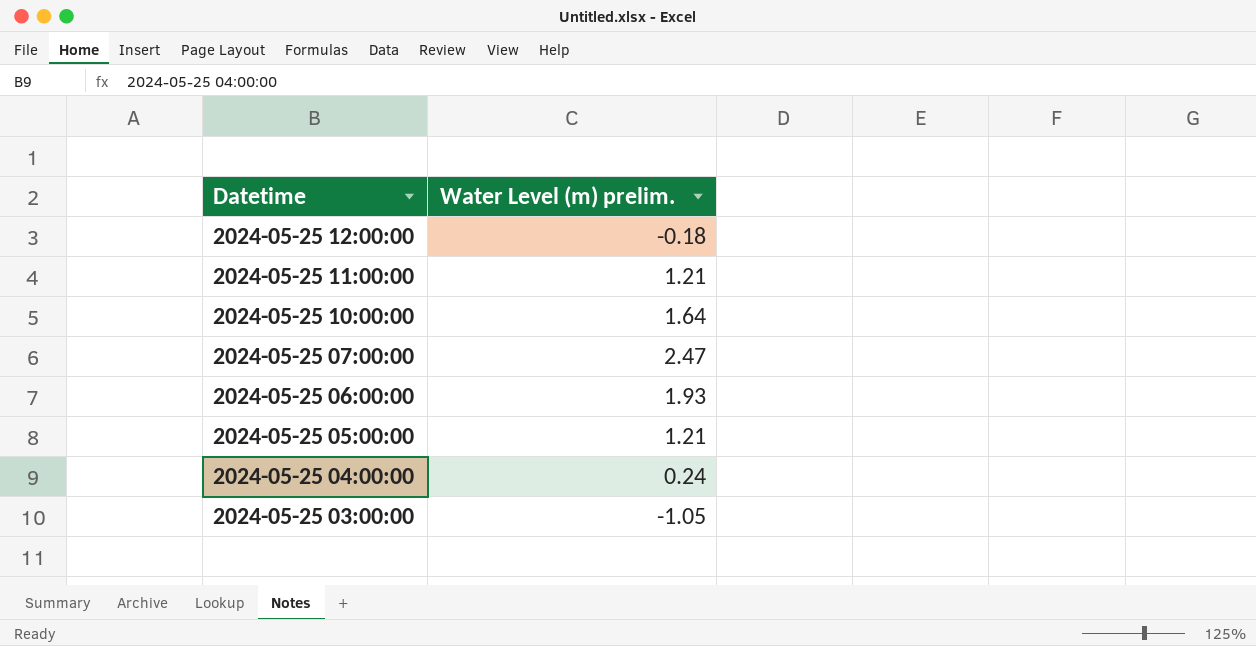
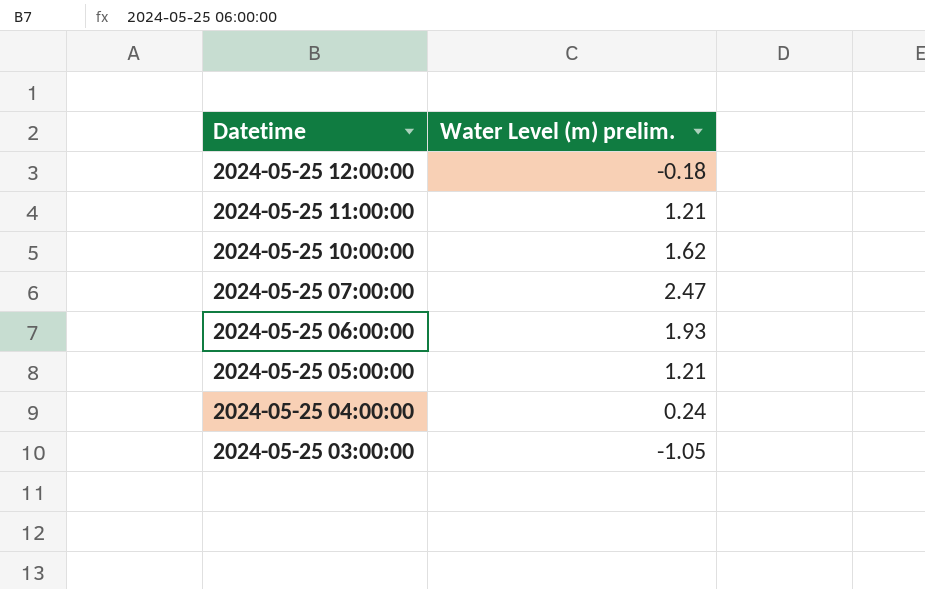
2024-05-25 10:00:00 | Water Level (m) prelim.: 1.64 -> 1.62

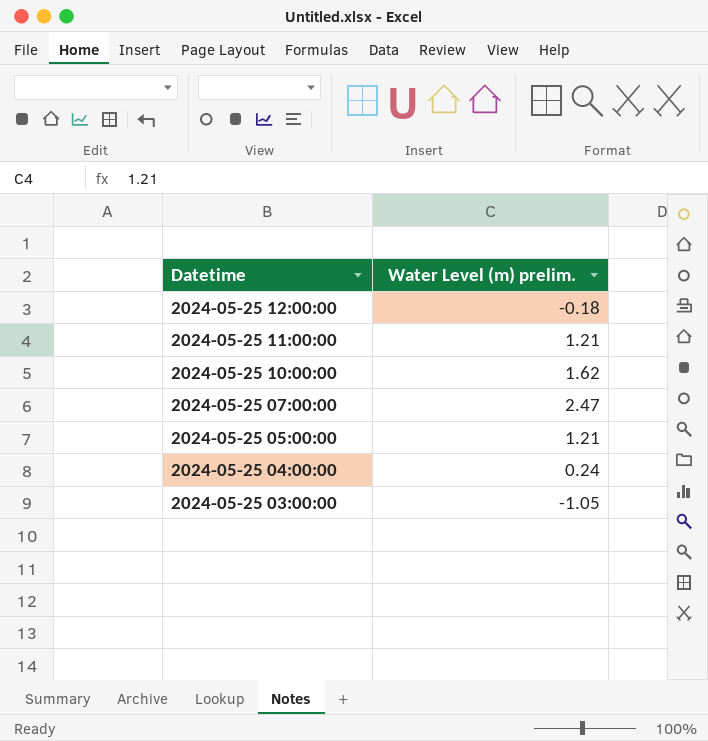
row 2024-05-25 06:00:00: 1.93 -> none

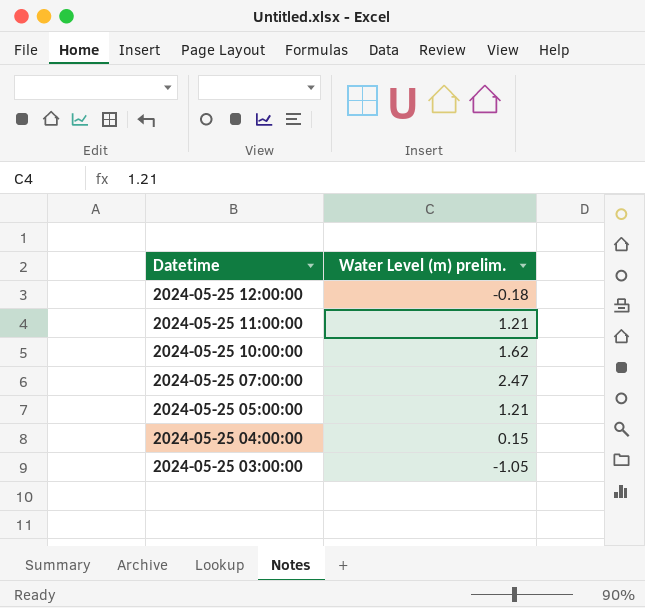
2024-05-25 04:00:00 | Water Level (m) prelim.: 0.24 -> 0.15

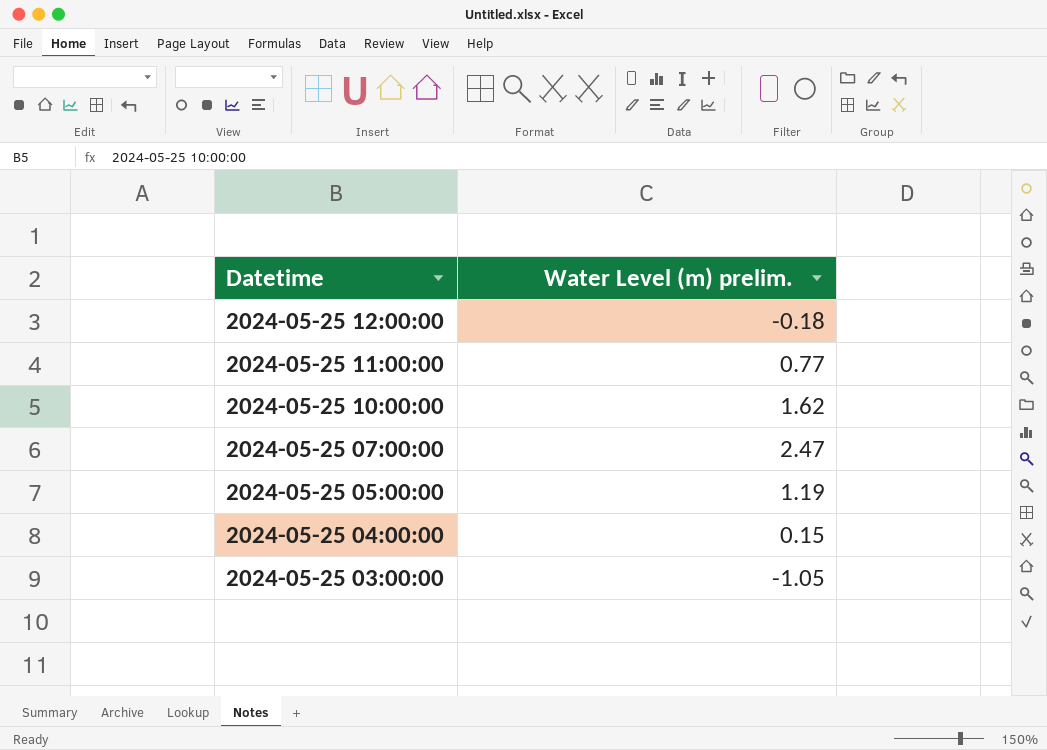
2024-05-25 11:00:00 | Water Level (m) prelim.: 1.21 -> 0.77
2024-05-25 05:00:00 | Water Level (m) prelim.: 1.21 -> 1.19

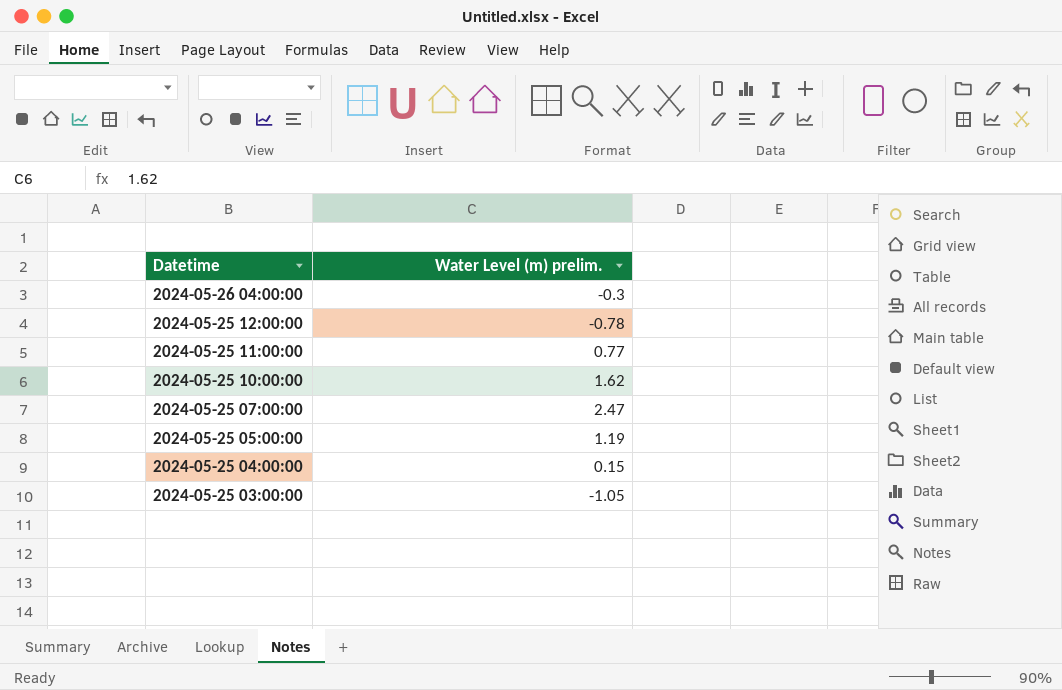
row 2024-05-26 04:00:00: none -> -0.3
2024-05-25 12:00:00 | Water Level (m) prelim.: -0.18 -> -0.78

